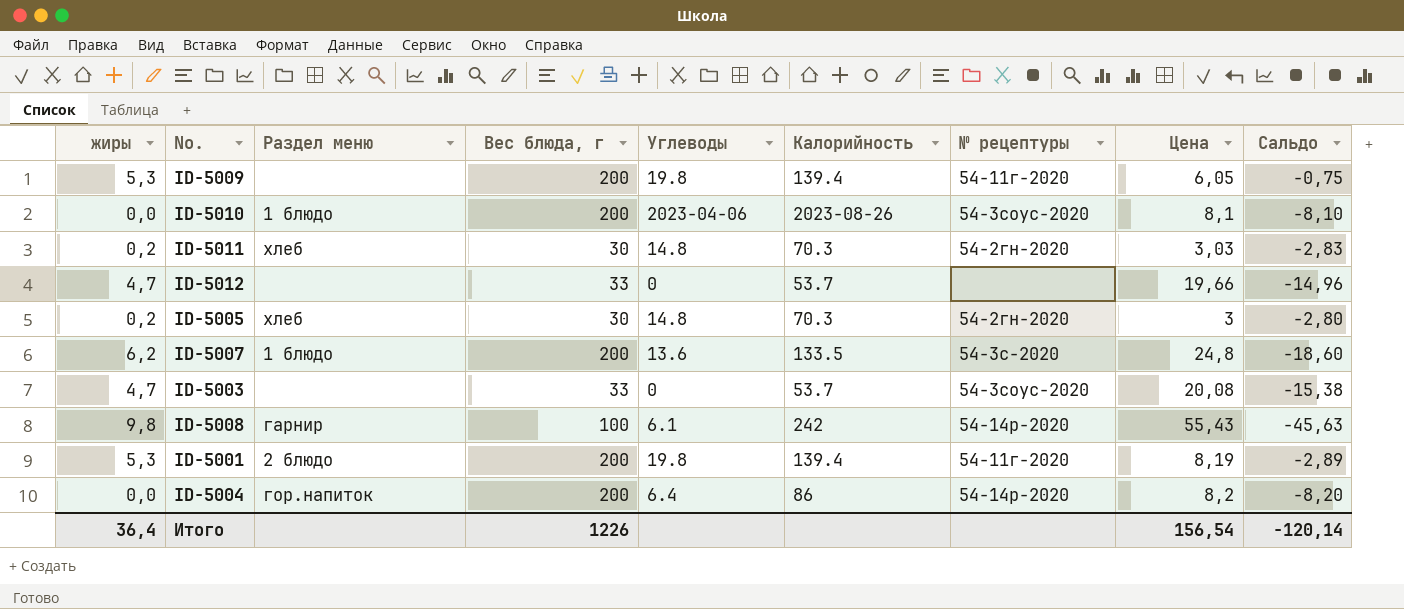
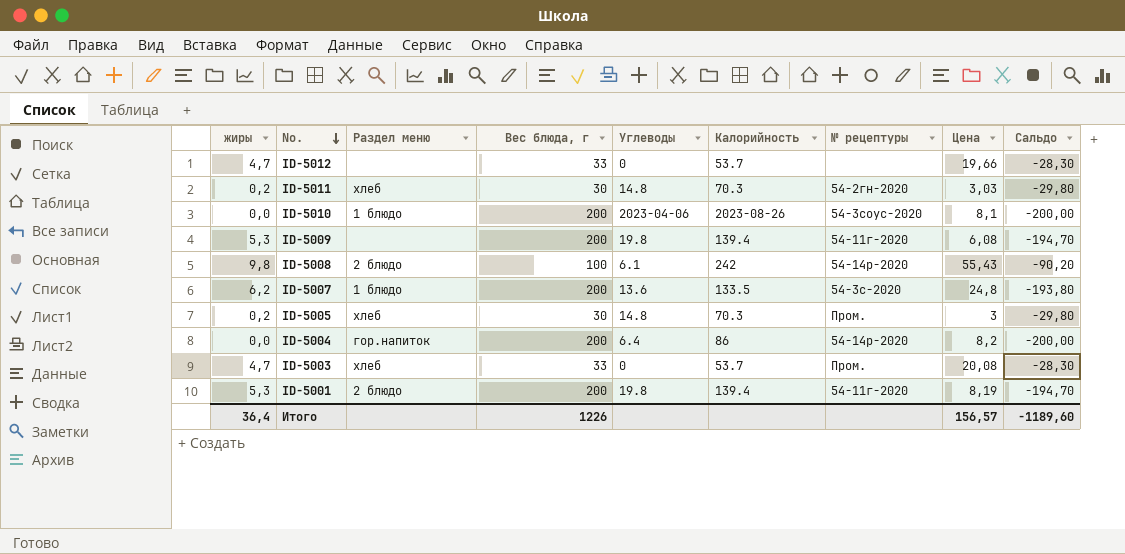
row order: none -> No. descending
column Сальдо | formula: [жиры] - [Цена] -> [жиры] - [Вес блюда, г]
ID-5009 | Цена: 6,05 -> 6,08
ID-5008 | Раздел меню: гарнир -> 2 блюдо
ID-5005 | № рецептуры: 54-2гн-2020 -> Пром.
ID-5003 | Раздел меню: none -> хлеб
ID-5003 | № рецептуры: 54-3соус-2020 -> Пром.
Итого | Цена: 156,54 -> 156,57
Итого | Сальдо: -120,14 -> -1189,60

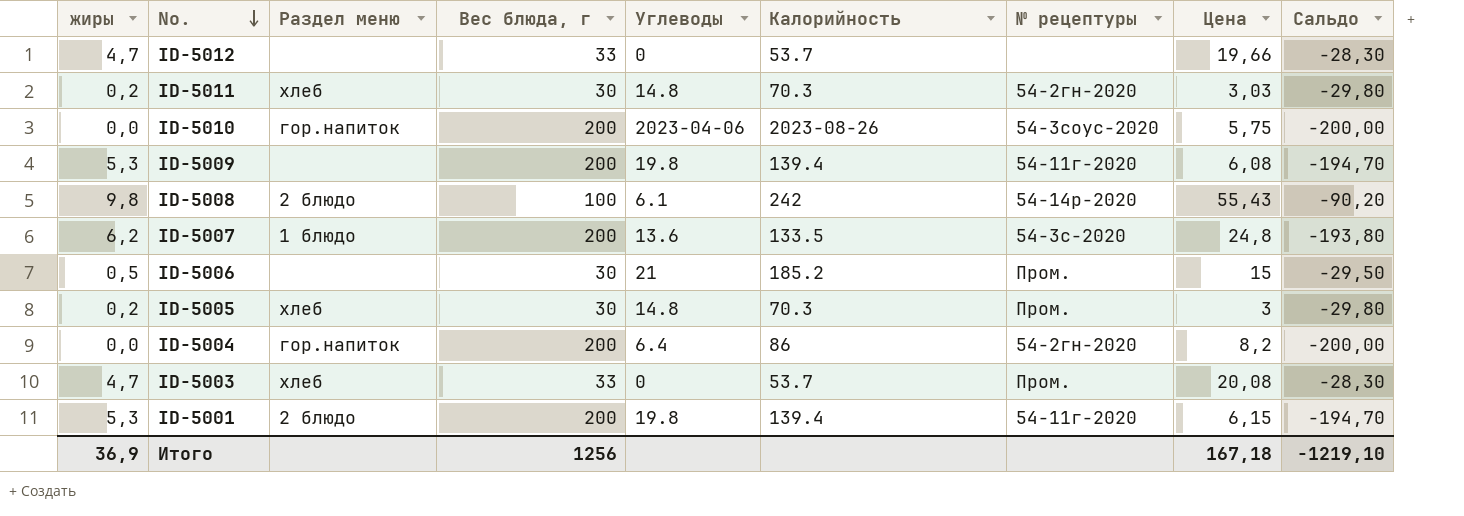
ID-5010 | Раздел меню: 1 блюдо -> гор.напиток
ID-5010 | Цена: 8,1 -> 5,75
row ID-5006: none -> 0,5 | none | 30 | 21 | 185.2 | Пром. | 15 | -29,50
ID-5004 | № рецептуры: 54-14р-2020 -> 54-2гн-2020
ID-5001 | Цена: 8,19 -> 6,15
Итого | жиры: 36,4 -> 36,9
Итого | Вес блюда, г: 1226 -> 1256
Итого | Цена: 156,57 -> 167,18
Итого | Сальдо: -1189,60 -> -1219,10

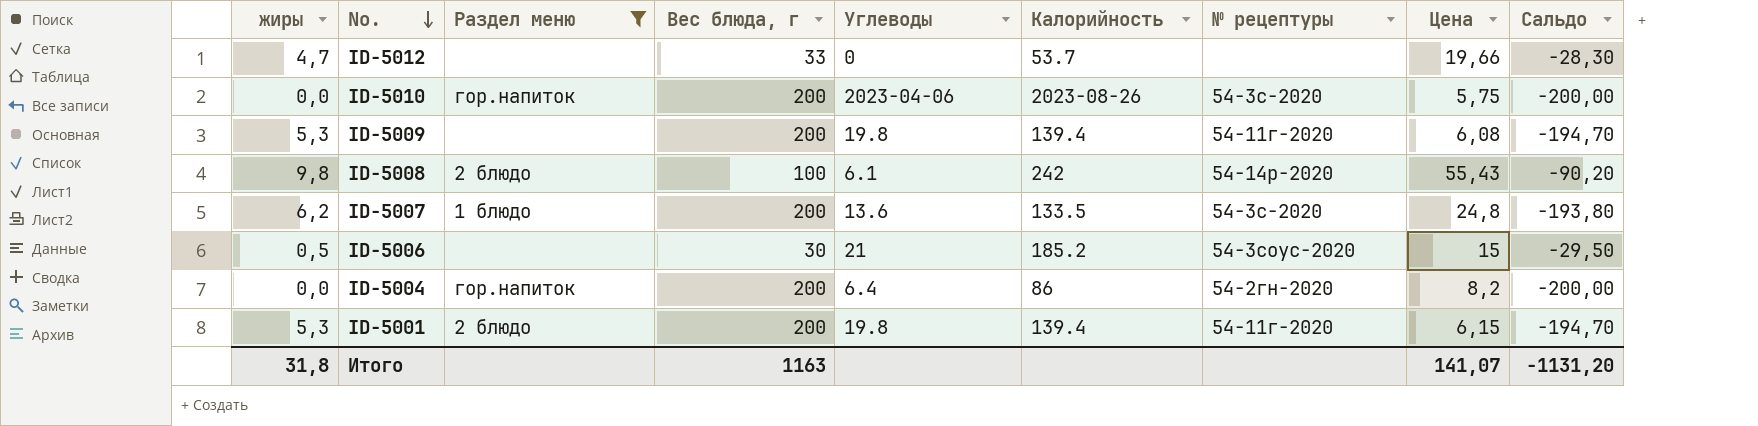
filter: none -> Раздел меню != хлеб
ID-5010 | № рецептуры: 54-3соус-2020 -> 54-3с-2020
ID-5006 | № рецептуры: Пром. -> 54-3соус-2020
Итого | жиры: 36,9 -> 31,8
Итого | Вес блюда, г: 1256 -> 1163
Итого | Цена: 167,18 -> 141,07
Итого | Сальдо: -1219,10 -> -1131,20

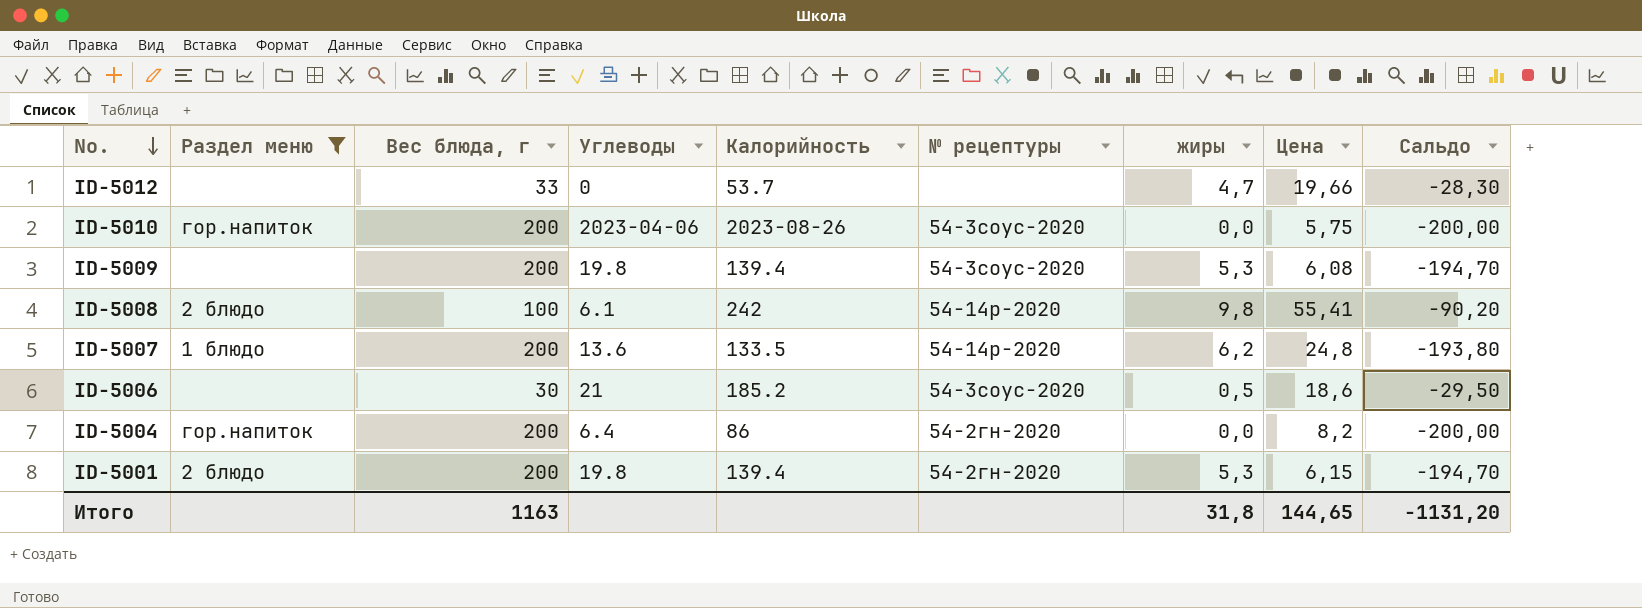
column жиры | position: 1 -> 7
ID-5010 | № рецептуры: 54-3с-2020 -> 54-3соус-2020
ID-5009 | № рецептуры: 54-11г-2020 -> 54-3соус-2020
ID-5008 | Цена: 55,43 -> 55,41
ID-5007 | № рецептуры: 54-3с-2020 -> 54-14р-2020
ID-5006 | Цена: 15 -> 18,6
ID-5001 | № рецептуры: 54-11г-2020 -> 54-2гн-2020
Итого | Цена: 141,07 -> 144,65

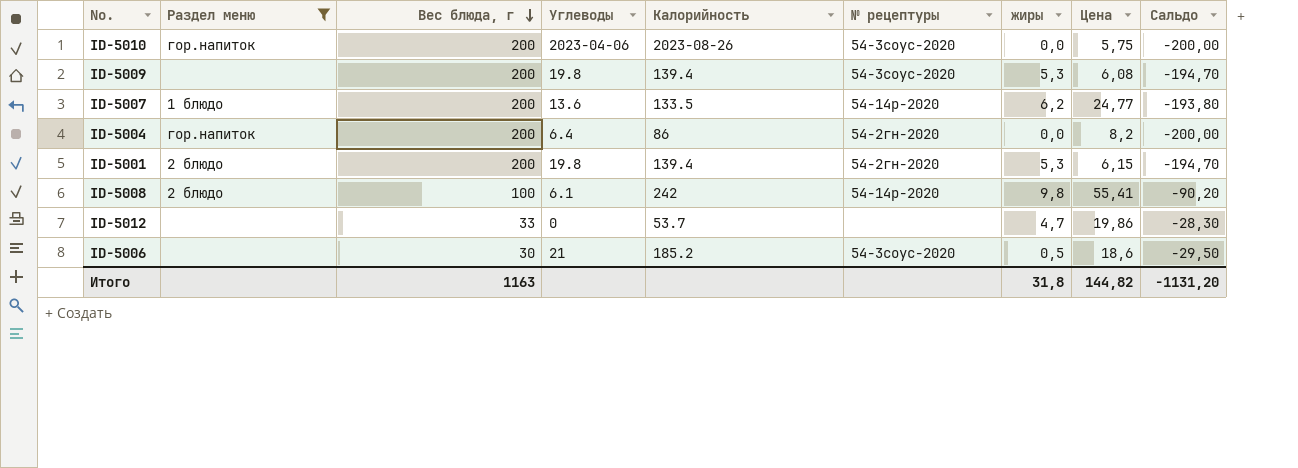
row order: No. descending -> Вес блюда, г descending
ID-5007 | Цена: 24,8 -> 24,77
ID-5012 | Цена: 19,66 -> 19,86
Итого | Цена: 144,65 -> 144,82

